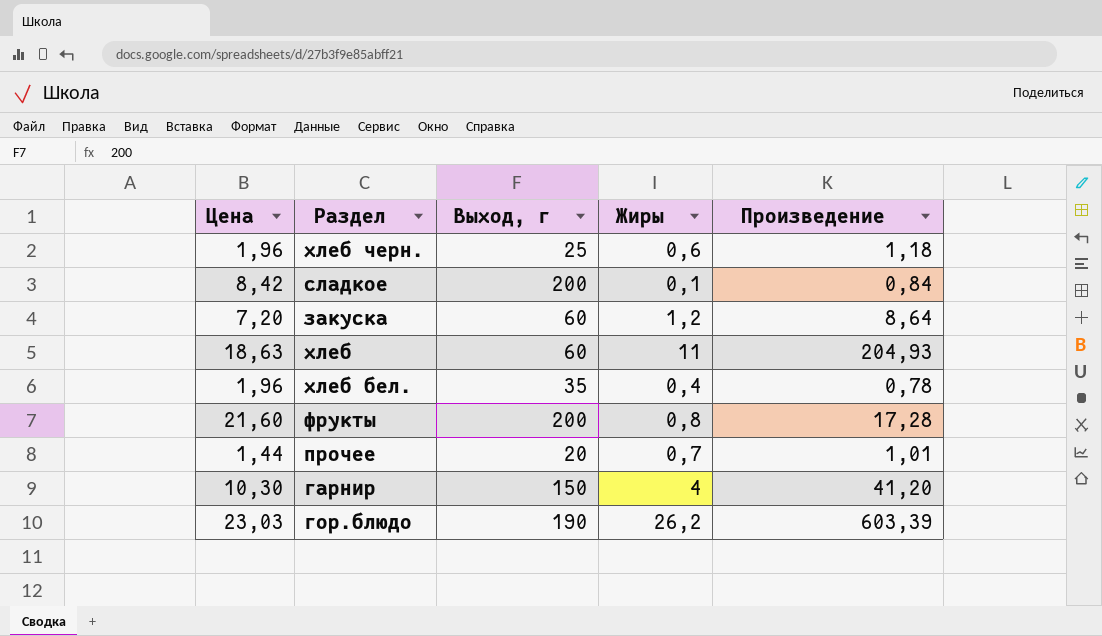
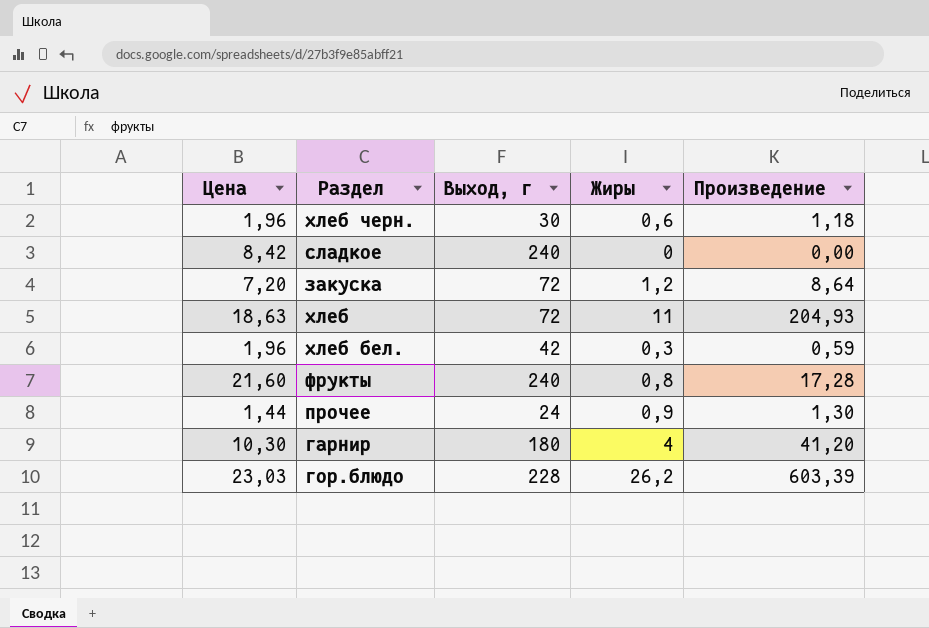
хлеб черн. | Выход, г: 25 -> 30
сладкое | Выход, г: 200 -> 240
сладкое | Жиры: 0,1 -> 0
сладкое | Произведение: 0,84 -> 0,00
закуска | Выход, г: 60 -> 72
хлеб | Выход, г: 60 -> 72
хлеб бел. | Выход, г: 35 -> 42
хлеб бел. | Жиры: 0,4 -> 0,3
хлеб бел. | Произведение: 0,78 -> 0,59
фрукты | Выход, г: 200 -> 240
прочее | Выход, г: 20 -> 24
прочее | Жиры: 0,7 -> 0,9
прочее | Произведение: 1,01 -> 1,30
гарнир | Выход, г: 150 -> 180
гор.блюдо | Выход, г: 190 -> 228

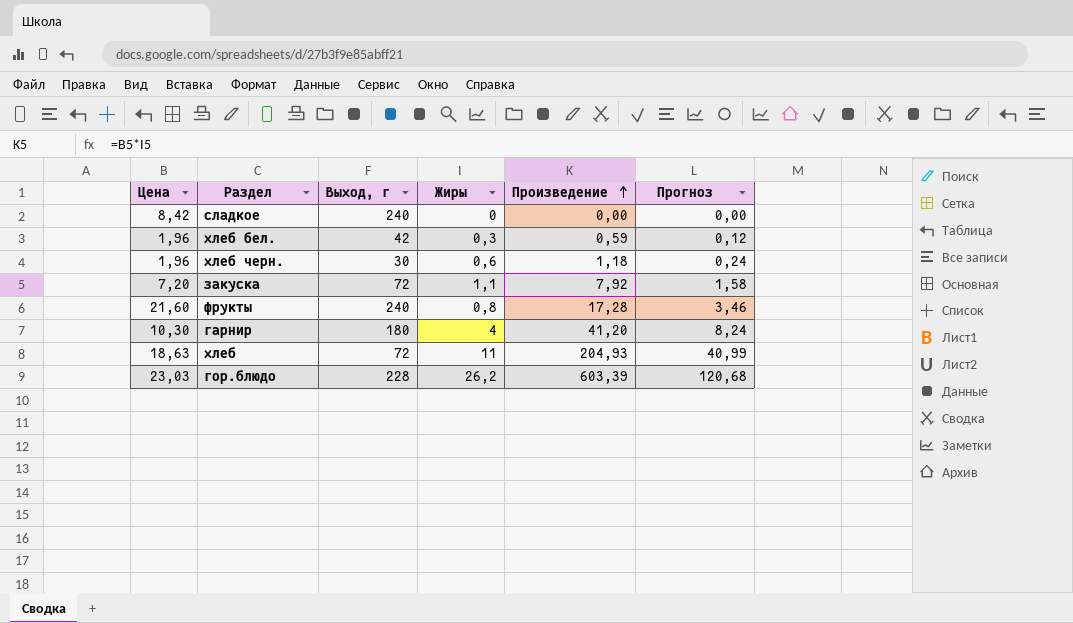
row order: none -> Произведение ascending
column Прогноз | formula: none -> [Произведение] * 0,2
row прочее: 1,44 | 24 | 0,9 | 1,30 -> none
закуска | Жиры: 1,2 -> 1,1
закуска | Произведение: 8,64 -> 7,92

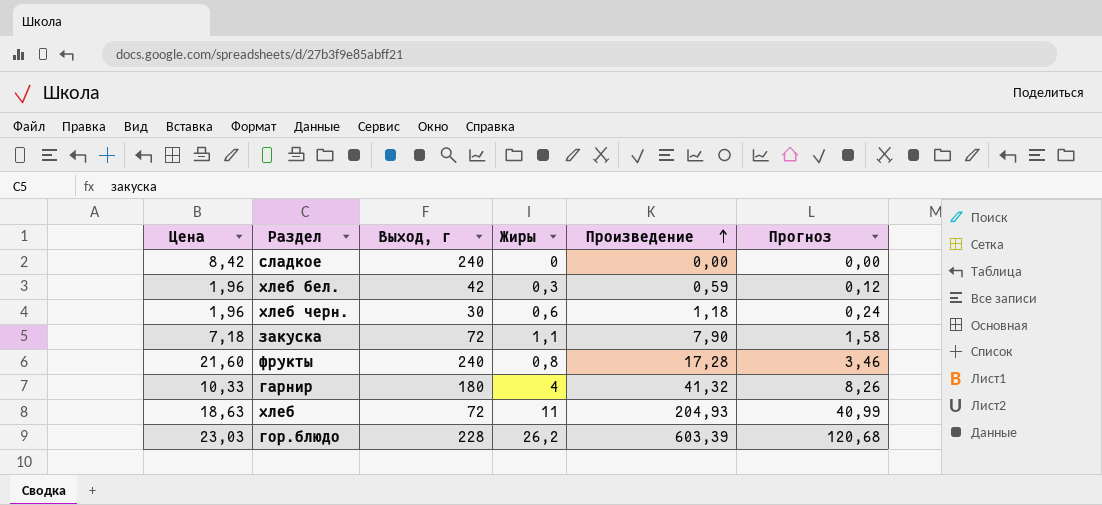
закуска | Цена: 7,20 -> 7,18
закуска | Произведение: 7,92 -> 7,90
гарнир | Цена: 10,30 -> 10,33
гарнир | Произведение: 41,20 -> 41,32
гарнир | Прогноз: 8,24 -> 8,26

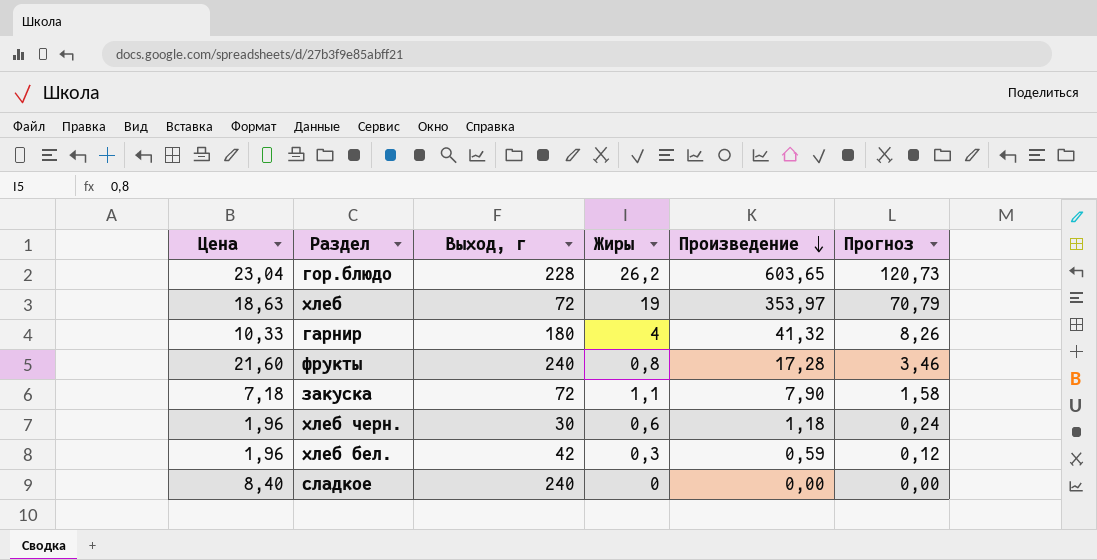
row order: Произведение ascending -> Произведение descending
гор.блюдо | Цена: 23,03 -> 23,04
гор.блюдо | Произведение: 603,39 -> 603,65
гор.блюдо | Прогноз: 120,68 -> 120,73
хлеб | Жиры: 11 -> 19
хлеб | Произведение: 204,93 -> 353,97
хлеб | Прогноз: 40,99 -> 70,79
сладкое | Цена: 8,42 -> 8,40

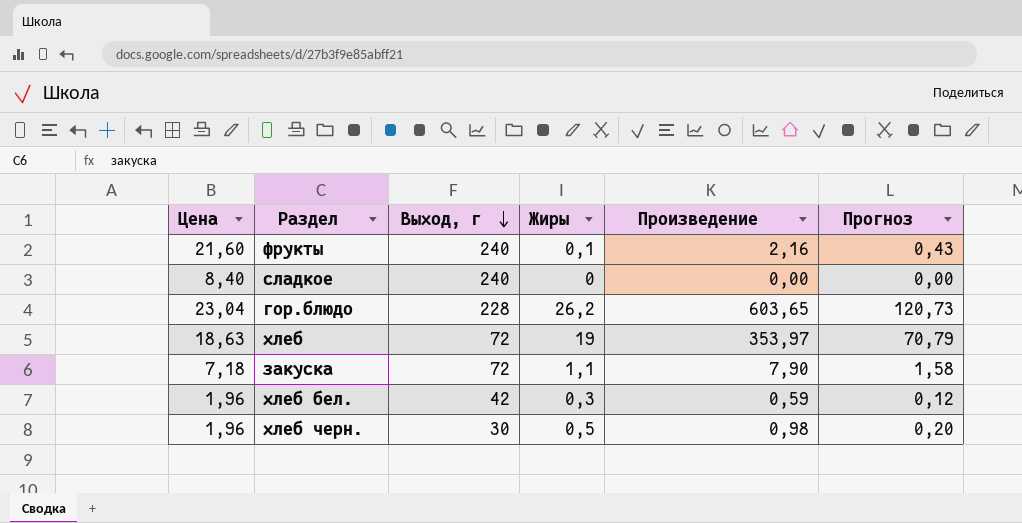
row order: Произведение descending -> Выход, г descending
row гарнир: 10,33 | 180 | 4 | 41,32 | 8,26 -> none
фрукты | Жиры: 0,8 -> 0,1
фрукты | Произведение: 17,28 -> 2,16
фрукты | Прогноз: 3,46 -> 0,43
хлеб черн. | Жиры: 0,6 -> 0,5
хлеб черн. | Произведение: 1,18 -> 0,98
хлеб черн. | Прогноз: 0,24 -> 0,20

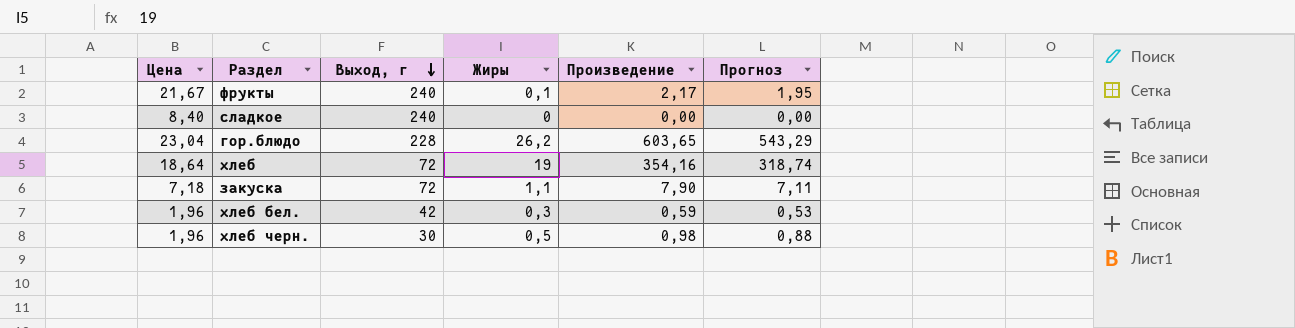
column Прогноз | formula: [Произведение] * 0,2 -> [Произведение] * 0,9
фрукты | Цена: 21,60 -> 21,67
фрукты | Произведение: 2,16 -> 2,17
хлеб | Цена: 18,63 -> 18,64
хлеб | Произведение: 353,97 -> 354,16

